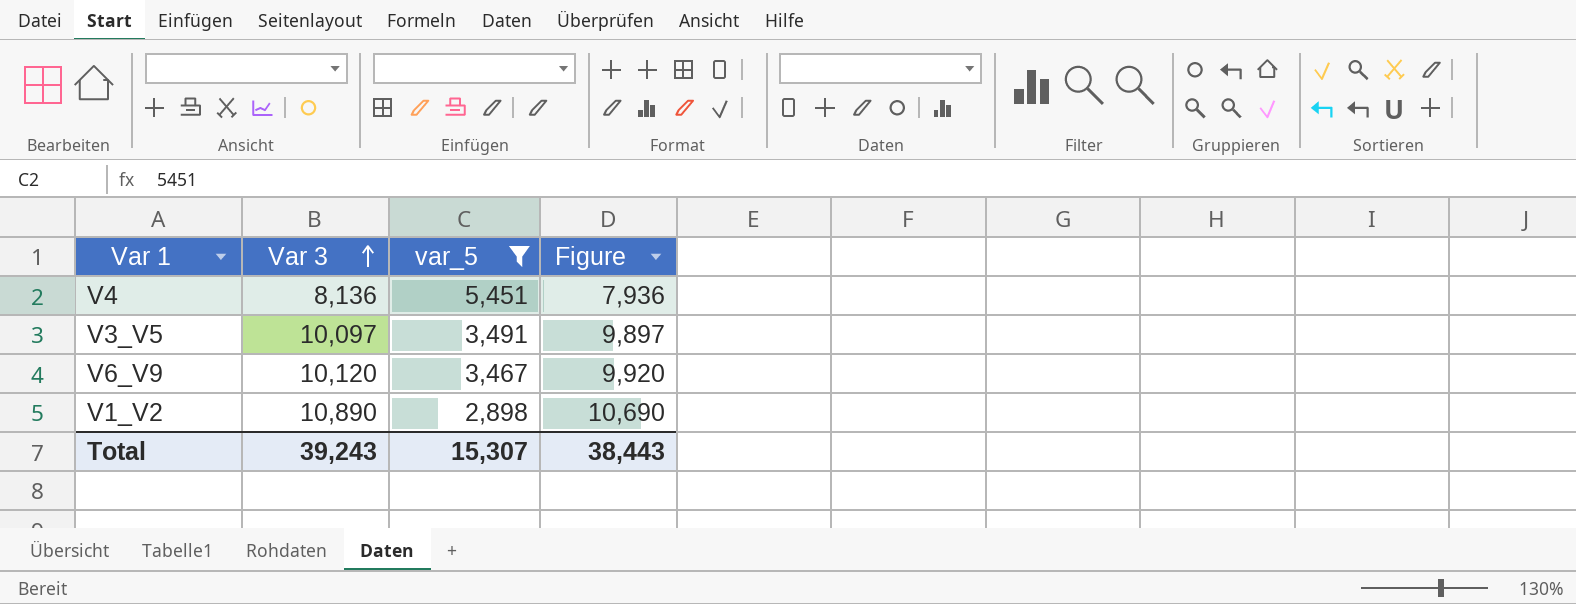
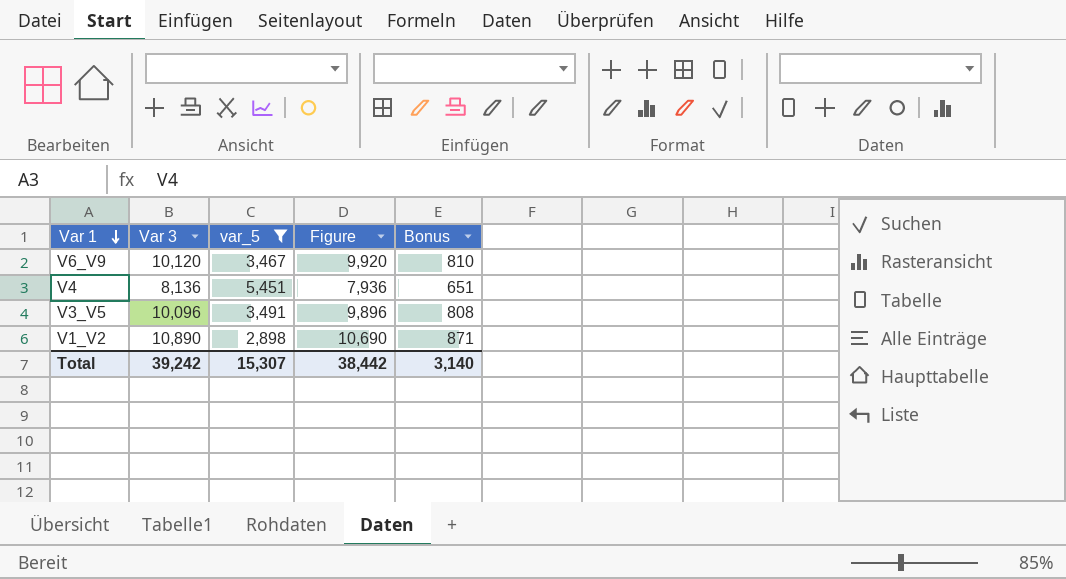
row order: Var 3 ascending -> Var 1 descending
column Bonus | formula: none -> [Var 3] * 0.08
V3_V5 | Var 3: 10,097 -> 10,096
V3_V5 | Figure: 9,897 -> 9,896
Total | Var 3: 39,243 -> 39,242
Total | Figure: 38,443 -> 38,442

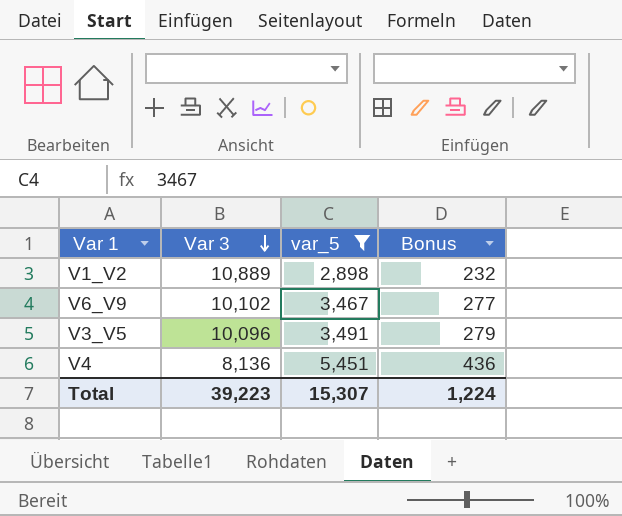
row order: Var 1 descending -> Var 3 descending
column Figure | formula: [Var 3] - 200 -> none
column Bonus | formula: [Var 3] * 0.08 -> [var_5] * 0.08
V1_V2 | Var 3: 10,890 -> 10,889
V6_V9 | Var 3: 10,120 -> 10,102
Total | Var 3: 39,242 -> 39,223
Total | Bonus: 3,140 -> 1,224

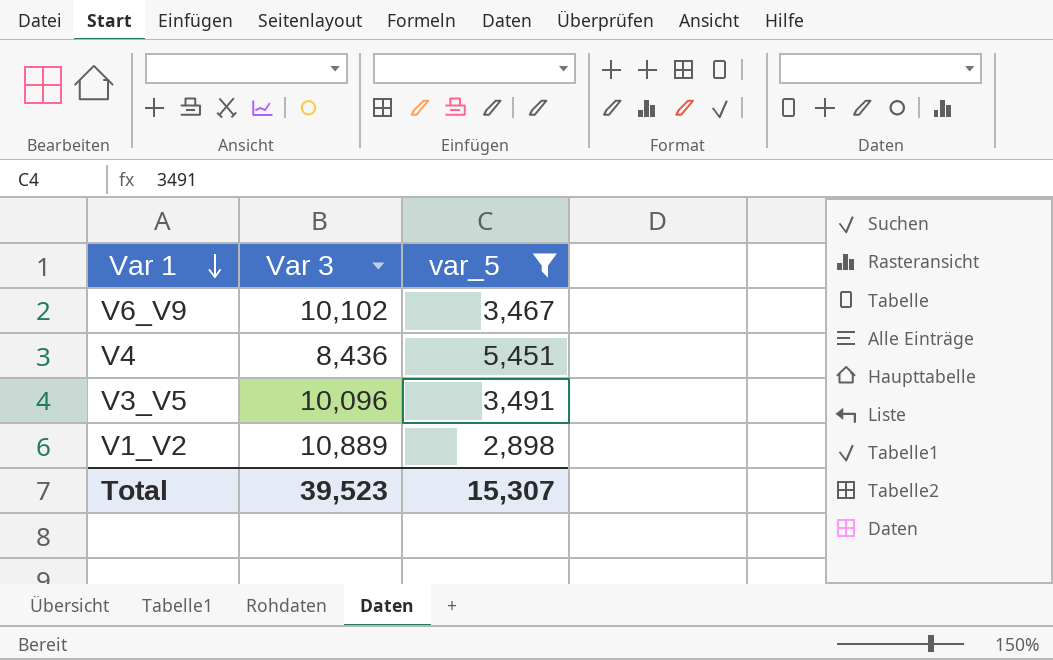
row order: Var 3 descending -> Var 1 descending
column Bonus | formula: [var_5] * 0.08 -> none
V4 | Var 3: 8,136 -> 8,436
Total | Var 3: 39,223 -> 39,523

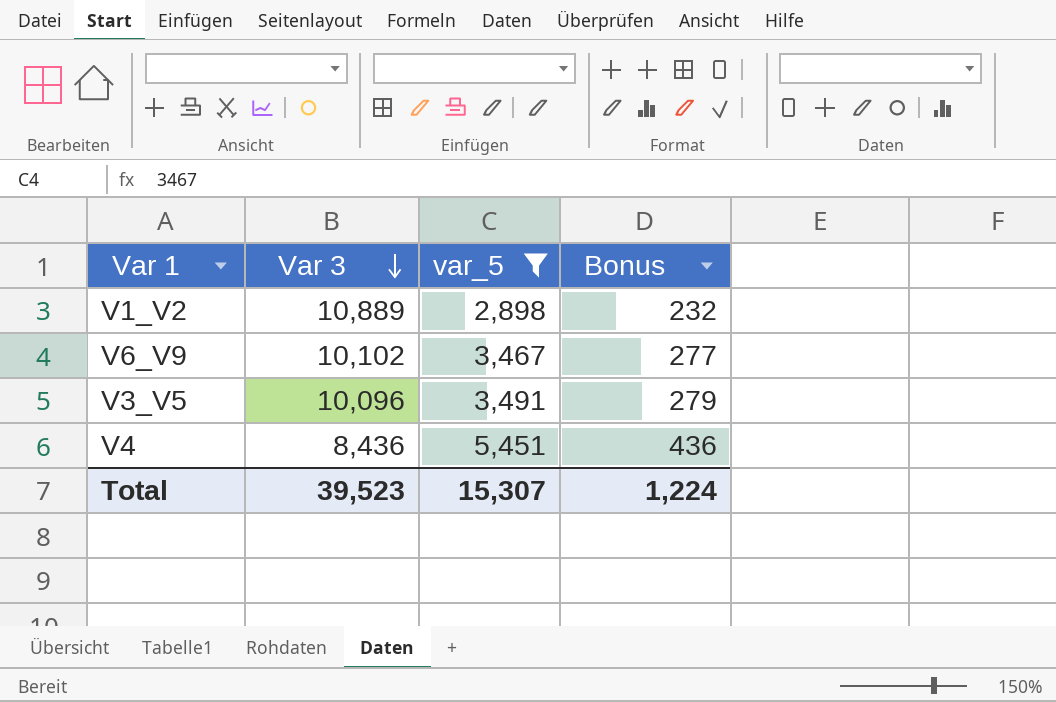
row order: Var 1 descending -> Var 3 descending
column Bonus | formula: none -> [var_5] * 0.08

